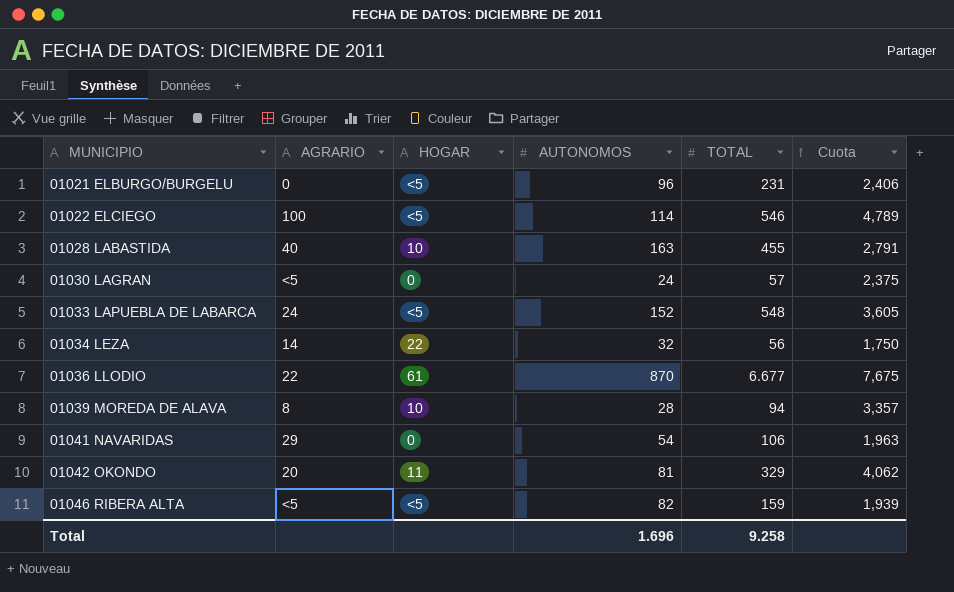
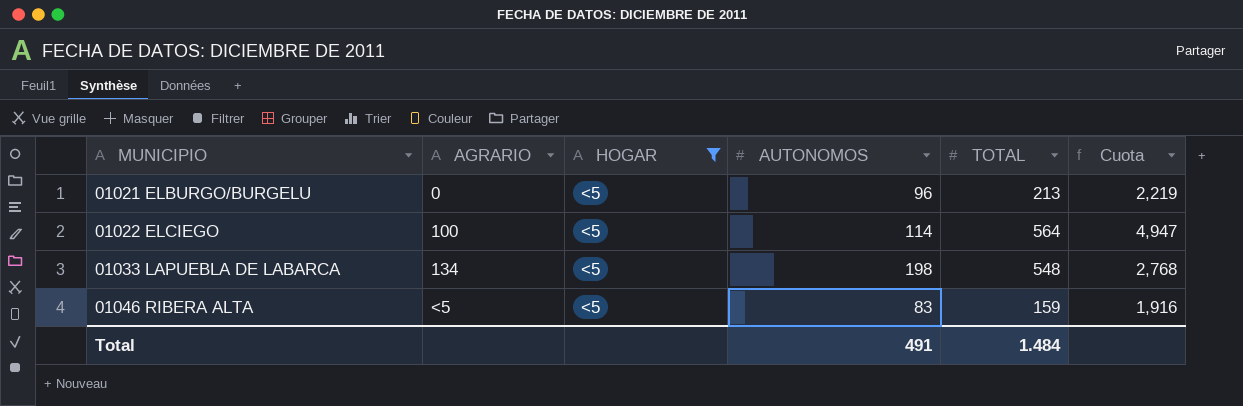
filter: none -> HOGAR = <5
01021 ELBURGO/BURGELU | TOTAL: 231 -> 213
01021 ELBURGO/BURGELU | Cuota: 2,406 -> 2,219
01022 ELCIEGO | TOTAL: 546 -> 564
01022 ELCIEGO | Cuota: 4,789 -> 4,947
01033 LAPUEBLA DE LABARCA | AGRARIO: 24 -> 134
01033 LAPUEBLA DE LABARCA | AUTONOMOS: 152 -> 198
01033 LAPUEBLA DE LABARCA | Cuota: 3,605 -> 2,768
01046 RIBERA ALTA | AUTONOMOS: 82 -> 83
01046 RIBERA ALTA | Cuota: 1,939 -> 1,916
Total | AUTONOMOS: 1.696 -> 491
Total | TOTAL: 9.258 -> 1.484

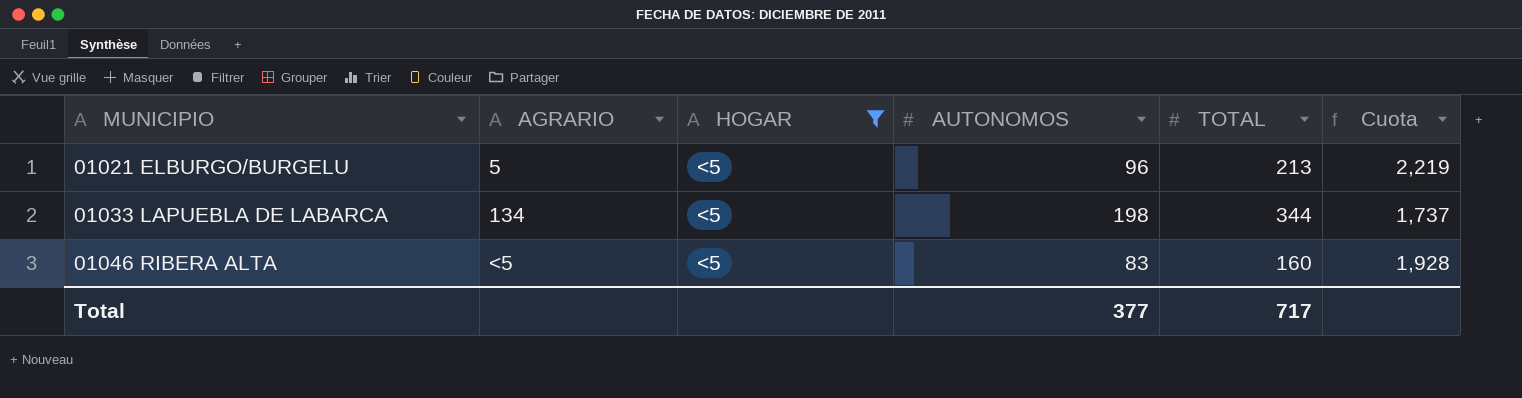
row 01022 ELCIEGO: 100 | <5 | 114 | 564 | 4,947 -> none
01021 ELBURGO/BURGELU | AGRARIO: 0 -> 5
01033 LAPUEBLA DE LABARCA | TOTAL: 548 -> 344
01033 LAPUEBLA DE LABARCA | Cuota: 2,768 -> 1,737
01046 RIBERA ALTA | TOTAL: 159 -> 160
01046 RIBERA ALTA | Cuota: 1,916 -> 1,928
Total | AUTONOMOS: 491 -> 377
Total | TOTAL: 1.484 -> 717

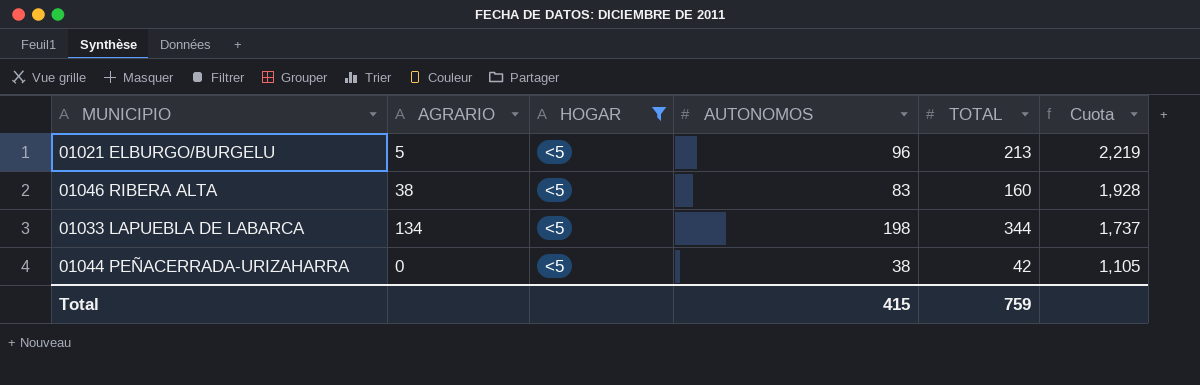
row order: MUNICIPIO ascending -> Cuota descending
01046 RIBERA ALTA | AGRARIO: <5 -> 38
row 01044 PEÑACERRADA-URIZAHARRA: none -> 0 | <5 | 38 | 42 | 1,105
Total | AUTONOMOS: 377 -> 415
Total | TOTAL: 717 -> 759

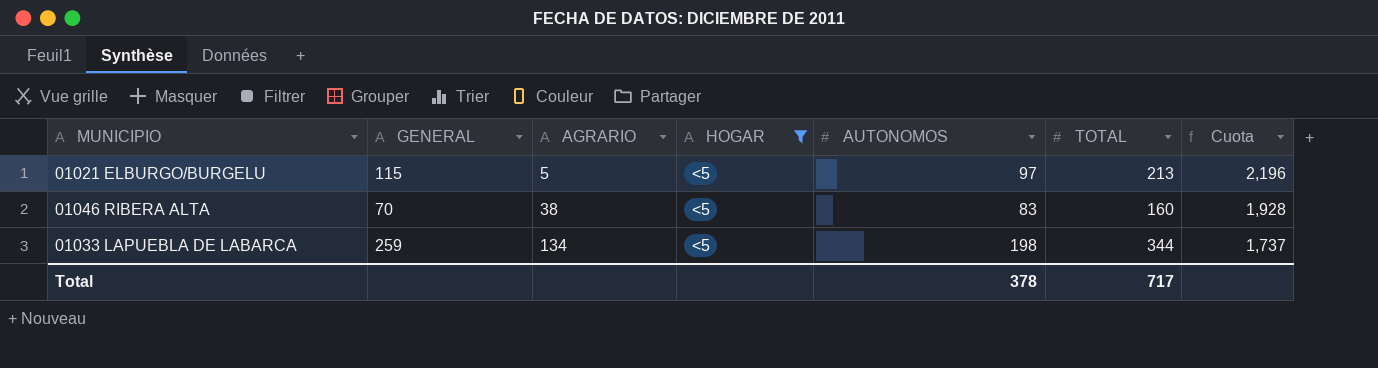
column GENERAL | position: none -> 2
row 01044 PEÑACERRADA-URIZAHARRA: 0 | <5 | 38 | 42 | 1,105 -> none
01021 ELBURGO/BURGELU | AUTONOMOS: 96 -> 97
01021 ELBURGO/BURGELU | Cuota: 2,219 -> 2,196
Total | AUTONOMOS: 415 -> 378
Total | TOTAL: 759 -> 717

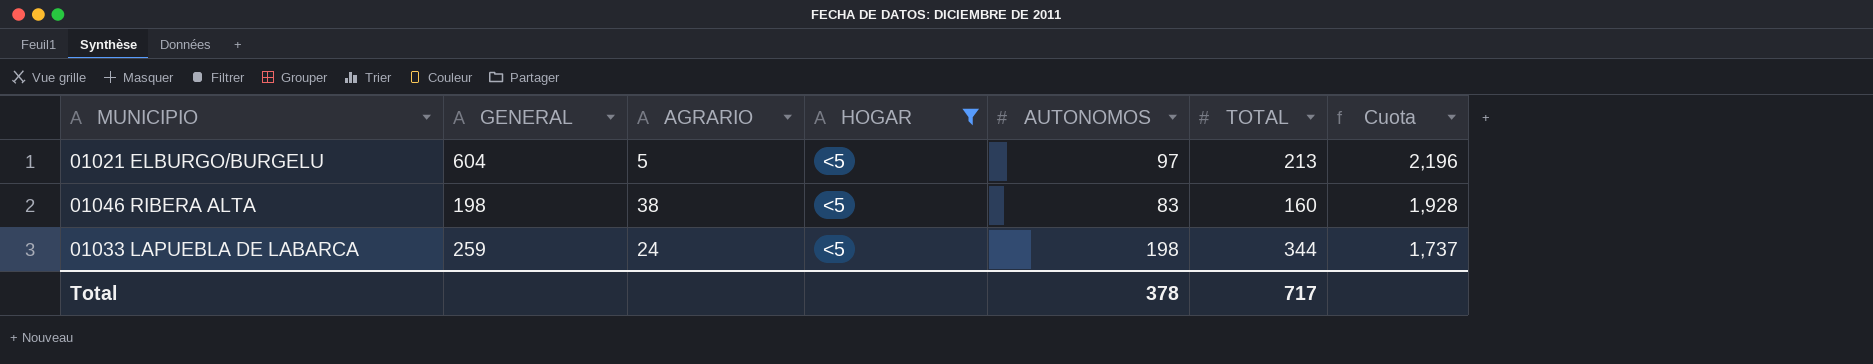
01021 ELBURGO/BURGELU | GENERAL: 115 -> 604
01046 RIBERA ALTA | GENERAL: 70 -> 198
01033 LAPUEBLA DE LABARCA | AGRARIO: 134 -> 24

